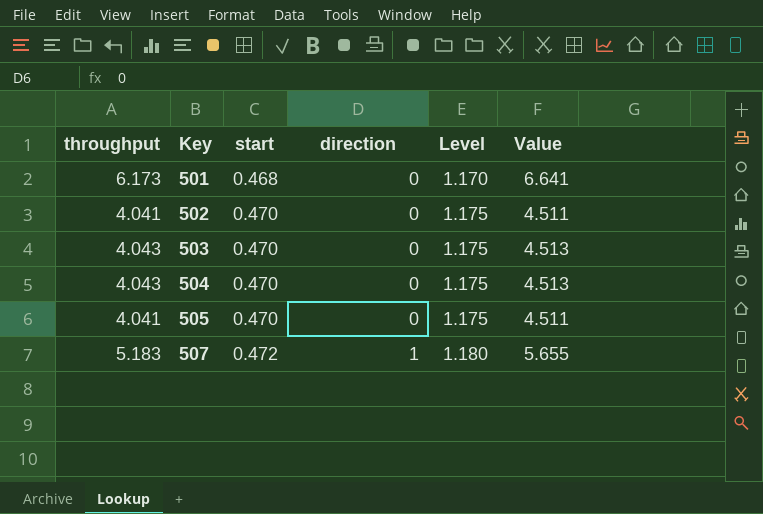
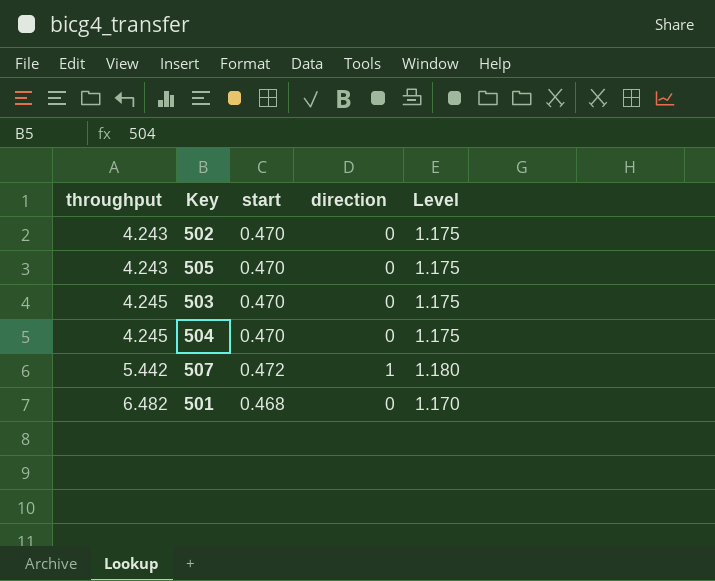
row order: Key ascending -> throughput ascending
column Value | formula: [throughput] + [start] -> none
502 | throughput: 4.041 -> 4.243
505 | throughput: 4.041 -> 4.243
503 | throughput: 4.043 -> 4.245
504 | throughput: 4.043 -> 4.245
507 | throughput: 5.183 -> 5.442
501 | throughput: 6.173 -> 6.482

